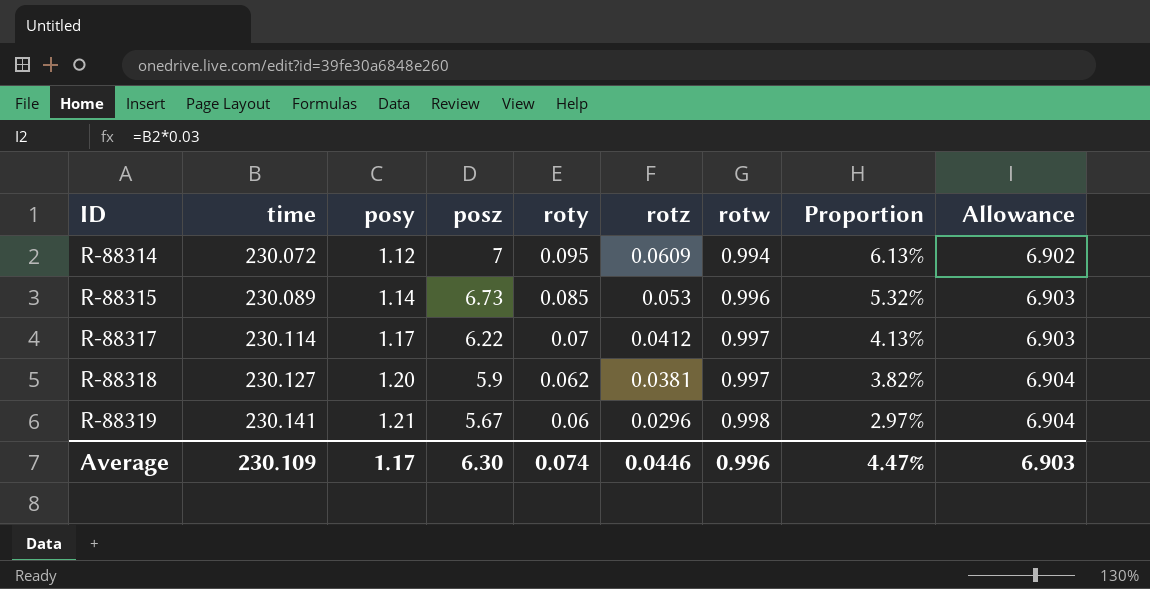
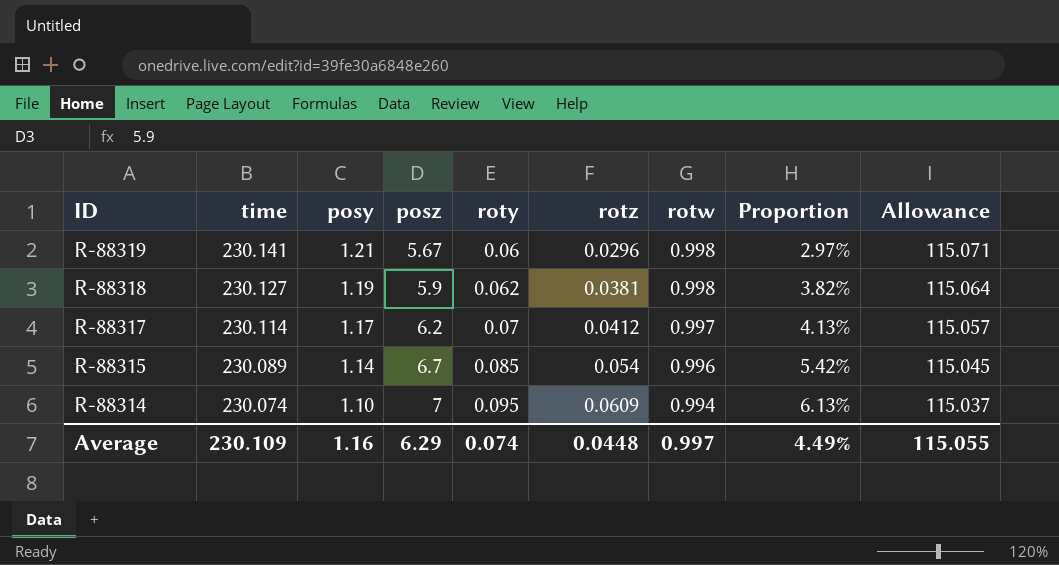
row order: ID ascending -> ID descending
column Allowance | formula: [time] * 0.03 -> [time] * 0.5
R-88318 | posy: 1.20 -> 1.19
R-88318 | rotw: 0.997 -> 0.998
R-88317 | posz: 6.22 -> 6.2
R-88315 | posz: 6.73 -> 6.7
R-88315 | rotz: 0.053 -> 0.054
R-88315 | Proportion: 5.32% -> 5.42%
R-88314 | time: 230.072 -> 230.074
R-88314 | posy: 1.12 -> 1.10
Average | posy: 1.17 -> 1.16
Average | posz: 6.30 -> 6.29
Average | rotz: 0.0446 -> 0.0448
Average | rotw: 0.996 -> 0.997
Average | Proportion: 4.47% -> 4.49%
Average | Allowance: 6.903 -> 115.055

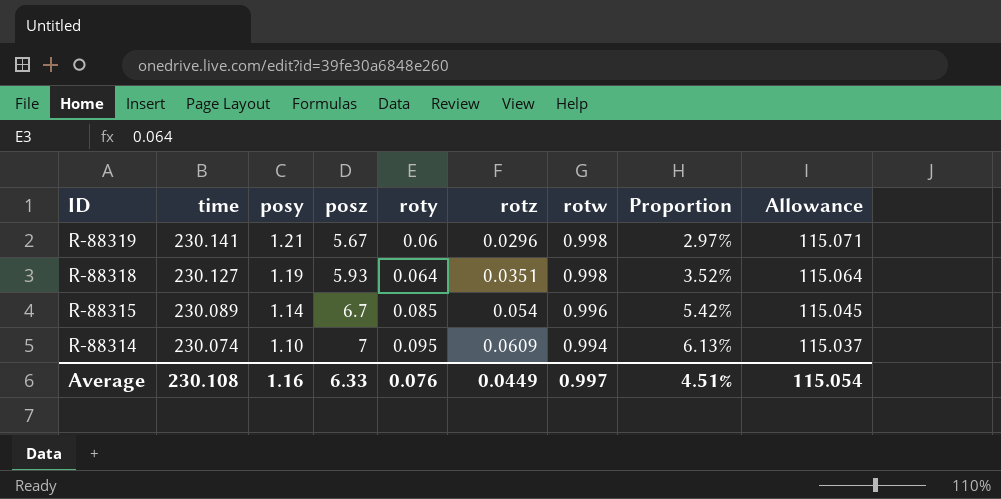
row R-88317: 230.114 | 1.17 | 6.2 | 0.07 | 0.0412 | 0.997 | 4.13% | 115.057 -> none
R-88318 | posz: 5.9 -> 5.93
R-88318 | roty: 0.062 -> 0.064
R-88318 | rotz: 0.0381 -> 0.0351
R-88318 | Proportion: 3.82% -> 3.52%
Average | time: 230.109 -> 230.108
Average | posz: 6.29 -> 6.33
Average | roty: 0.074 -> 0.076
Average | rotz: 0.0448 -> 0.0449
Average | Proportion: 4.49% -> 4.51%
Average | Allowance: 115.055 -> 115.054

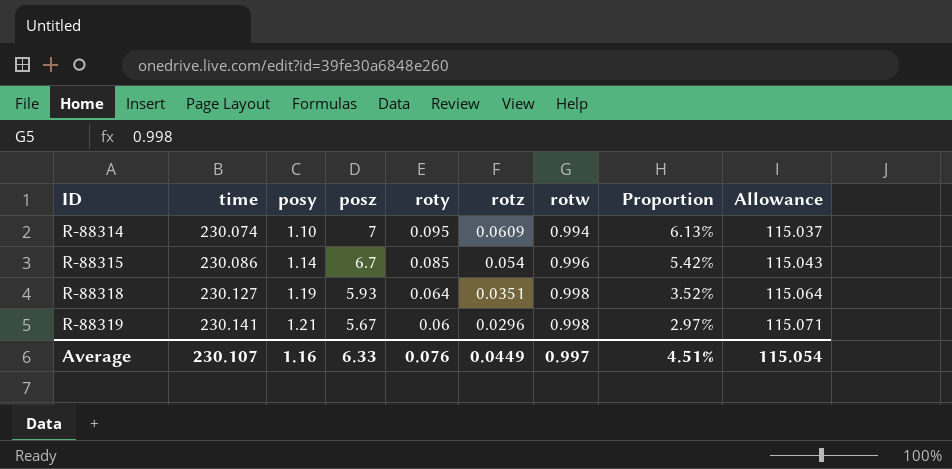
row order: ID descending -> ID ascending
R-88315 | time: 230.089 -> 230.086
R-88315 | Allowance: 115.045 -> 115.043
Average | time: 230.108 -> 230.107

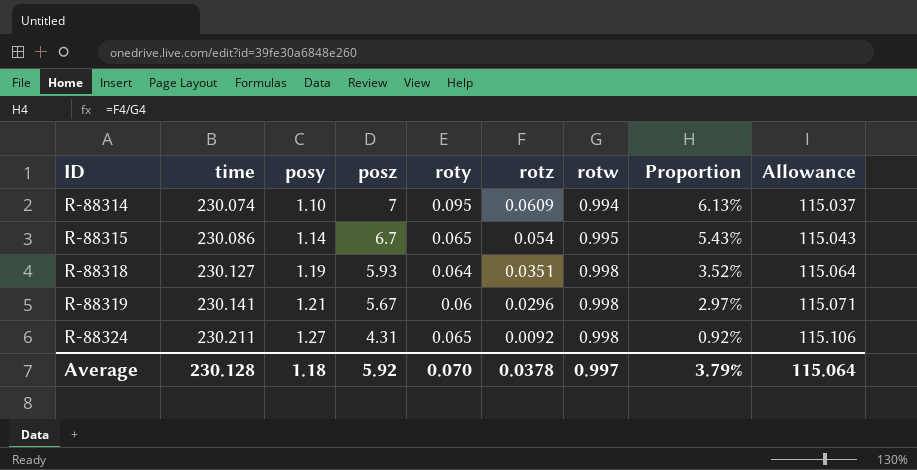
R-88315 | roty: 0.085 -> 0.065
R-88315 | rotw: 0.996 -> 0.995
R-88315 | Proportion: 5.42% -> 5.43%
row R-88324: none -> 230.211 | 1.27 | 4.31 | 0.065 | 0.0092 | 0.998 | 0.92% | 115.106
Average | time: 230.107 -> 230.128
Average | posy: 1.16 -> 1.18
Average | posz: 6.33 -> 5.92
Average | roty: 0.076 -> 0.070
Average | rotz: 0.0449 -> 0.0378
Average | Proportion: 4.51% -> 3.79%
Average | Allowance: 115.054 -> 115.064

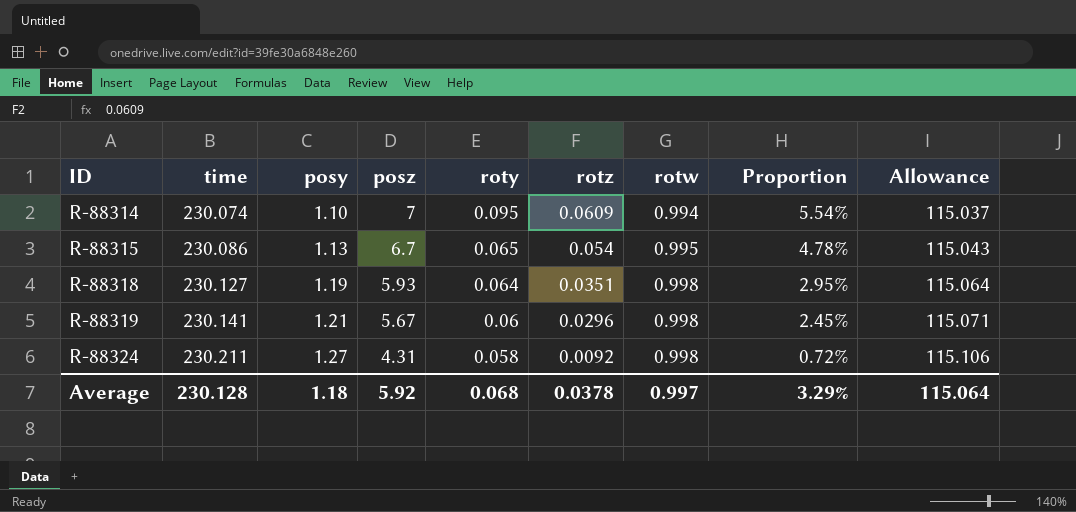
column Proportion | formula: [rotz] / [rotw] -> [rotz] / [posy]
R-88315 | posy: 1.14 -> 1.13
R-88324 | roty: 0.065 -> 0.058
Average | roty: 0.070 -> 0.068
Average | Proportion: 3.79% -> 3.29%

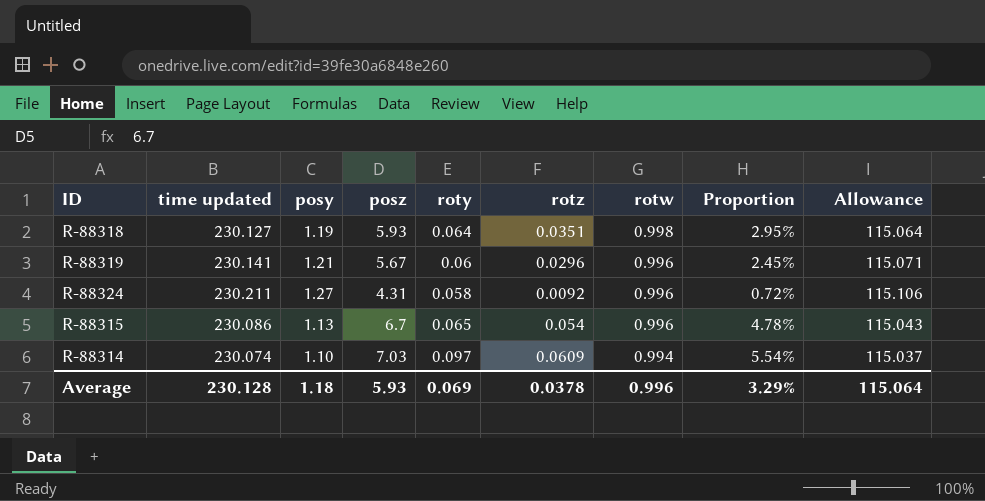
row order: ID ascending -> rotw descending
column name: time -> time updated
R-88319 | rotw: 0.998 -> 0.996
R-88324 | rotw: 0.998 -> 0.996
R-88315 | rotw: 0.995 -> 0.996
R-88314 | posz: 7 -> 7.03
R-88314 | roty: 0.095 -> 0.097
Average | posz: 5.92 -> 5.93
Average | roty: 0.068 -> 0.069
Average | rotw: 0.997 -> 0.996

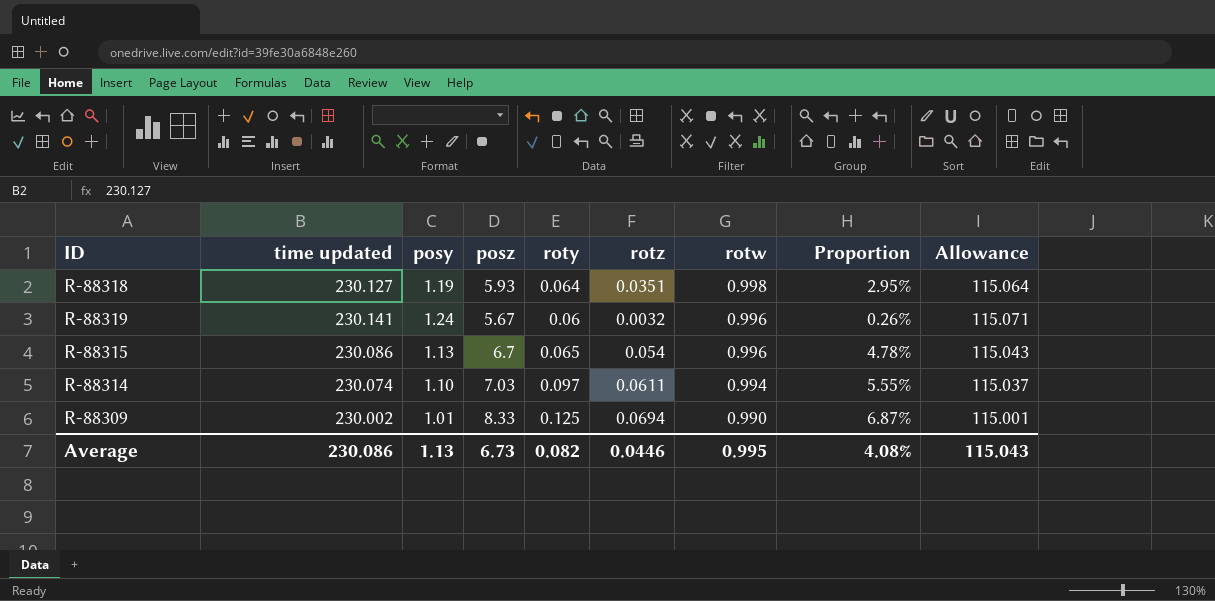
row R-88324: 230.211 | 1.27 | 4.31 | 0.058 | 0.0092 | 0.996 | 0.72% | 115.106 -> none
R-88319 | posy: 1.21 -> 1.24
R-88319 | rotz: 0.0296 -> 0.0032
R-88319 | Proportion: 2.45% -> 0.26%
R-88314 | rotz: 0.0609 -> 0.0611
R-88314 | Proportion: 5.54% -> 5.55%
row R-88309: none -> 230.002 | 1.01 | 8.33 | 0.125 | 0.0694 | 0.990 | 6.87% | 115.001
Average | time updated: 230.128 -> 230.086
Average | posy: 1.18 -> 1.13
Average | posz: 5.93 -> 6.73
Average | roty: 0.069 -> 0.082
Average | rotz: 0.0378 -> 0.0446
Average | rotw: 0.996 -> 0.995
Average | Proportion: 3.29% -> 4.08%
Average | Allowance: 115.064 -> 115.043

